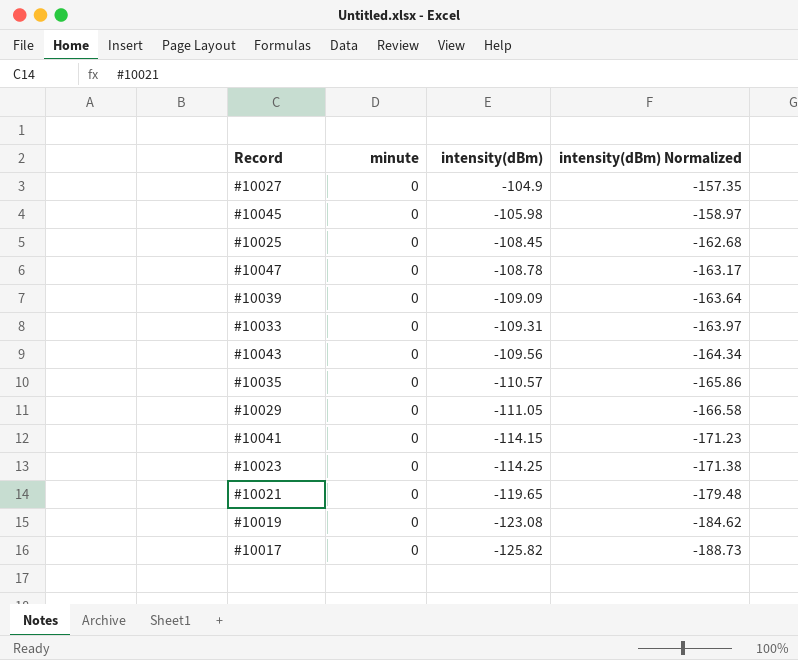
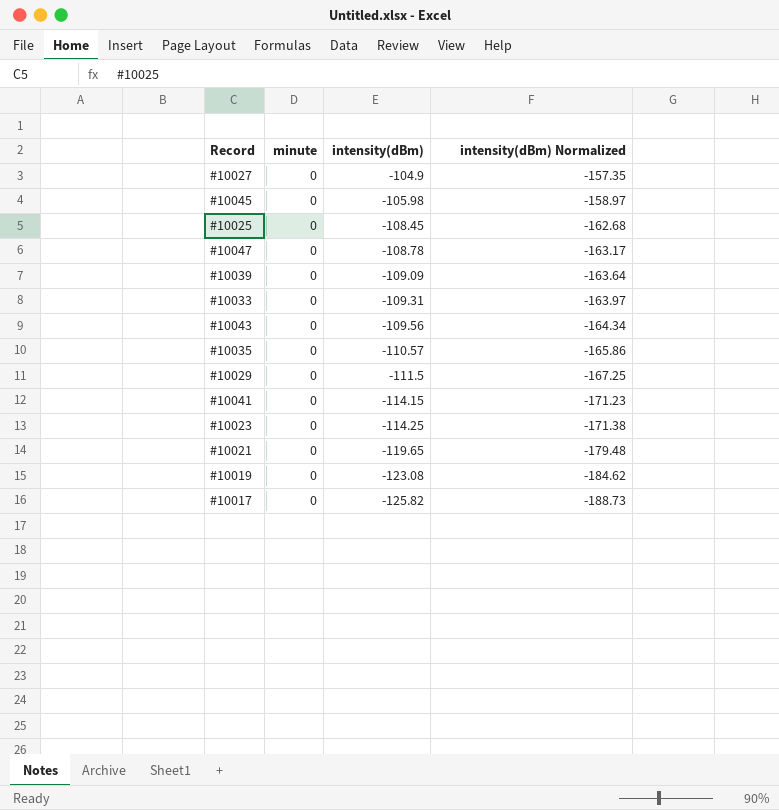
#10029 | intensity(dBm): -111.05 -> -111.5
#10029 | intensity(dBm) Normalized: -166.58 -> -167.25

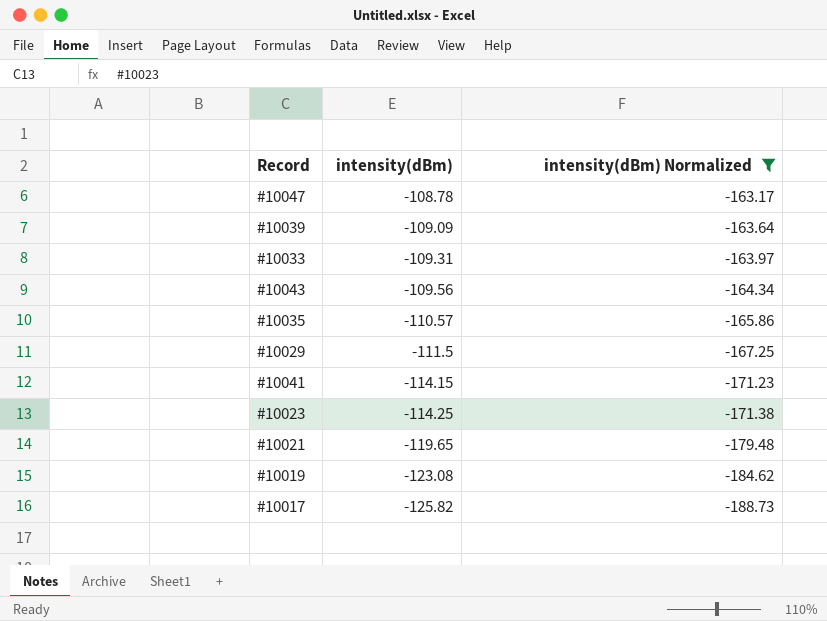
filter: none -> intensity(dBm) Normalized <= -163.17
column minute | position: 2 -> none

